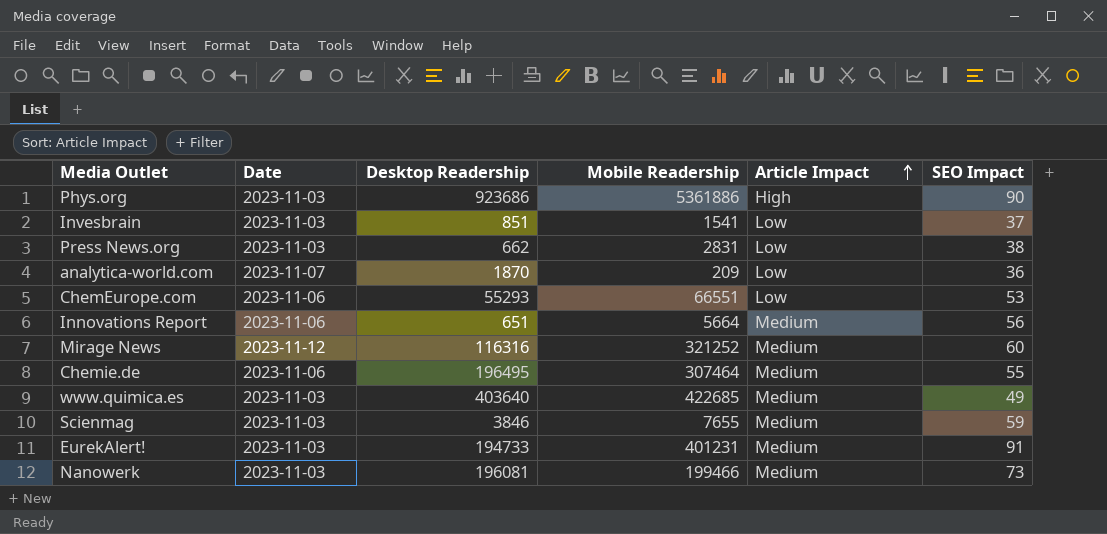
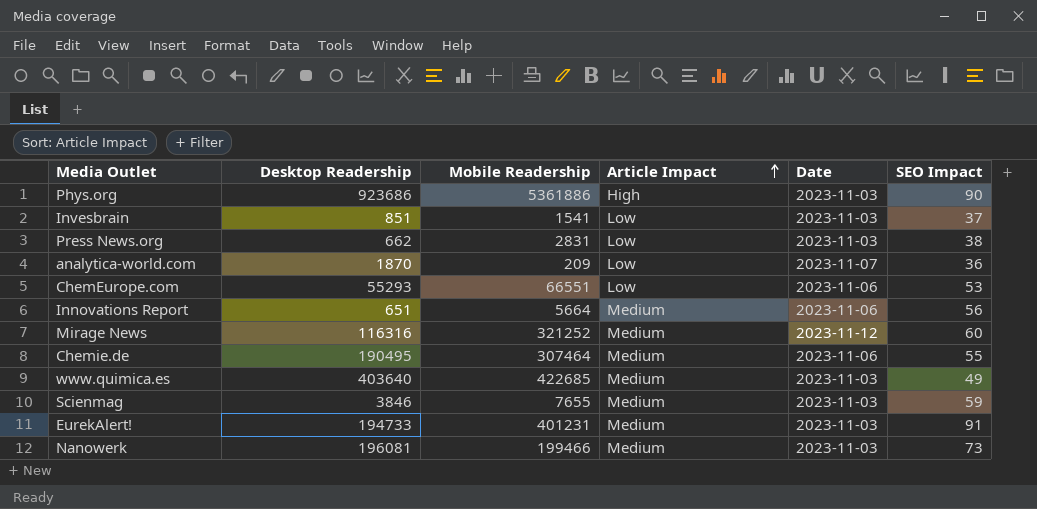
column Date | position: 2 -> 5
Chemie.de | Desktop Readership: 196495 -> 190495

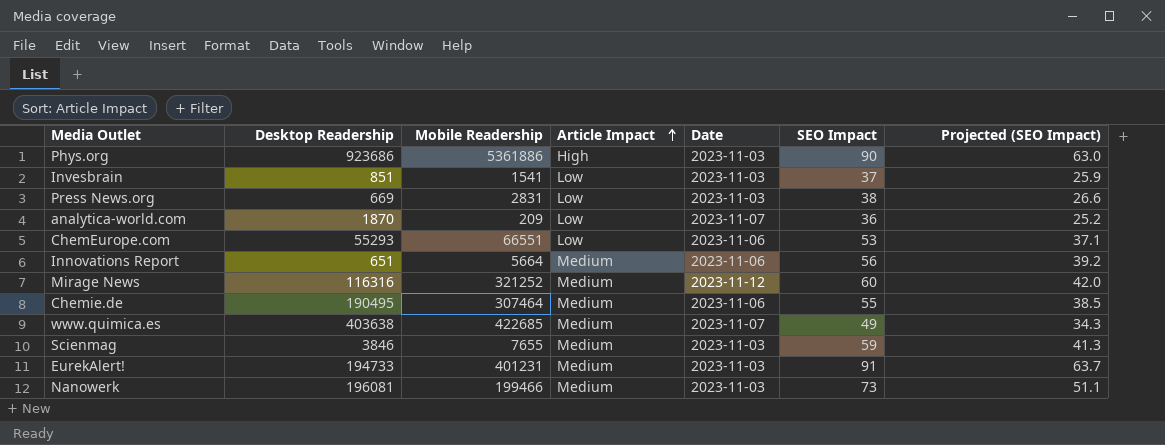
column Projected (SEO Impact) | formula: none -> [SEO Impact] * 0.7
Press News.org | Desktop Readership: 662 -> 669
www.quimica.es | Desktop Readership: 403640 -> 403638
www.quimica.es | Date: 2023-11-03 -> 2023-11-07

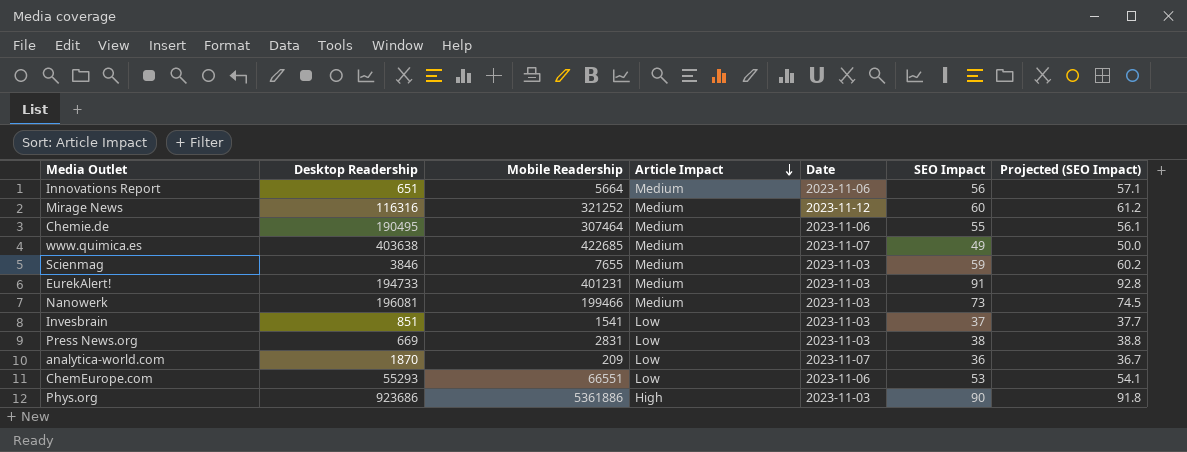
row order: Article Impact ascending -> Article Impact descending
column Projected (SEO Impact) | formula: [SEO Impact] * 0.7 -> [SEO Impact] * 1.02

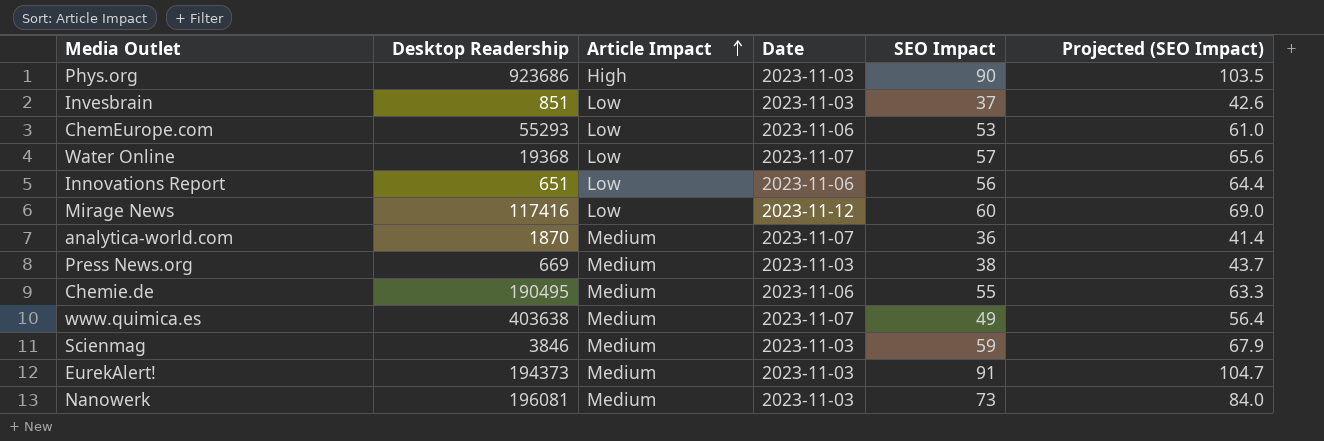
row order: Article Impact descending -> Article Impact ascending
column Mobile Readership | position: 3 -> none
column Projected (SEO Impact) | formula: [SEO Impact] * 1.02 -> [SEO Impact] * 1.15
row Water Online: none -> 19368 | Low | 2023-11-07 | 57 | 65.6
Innovations Report | Article Impact: Medium -> Low
Mirage News | Desktop Readership: 116316 -> 117416
Mirage News | Article Impact: Medium -> Low
analytica-world.com | Article Impact: Low -> Medium
Press News.org | Article Impact: Low -> Medium
EurekAlert! | Desktop Readership: 194733 -> 194373

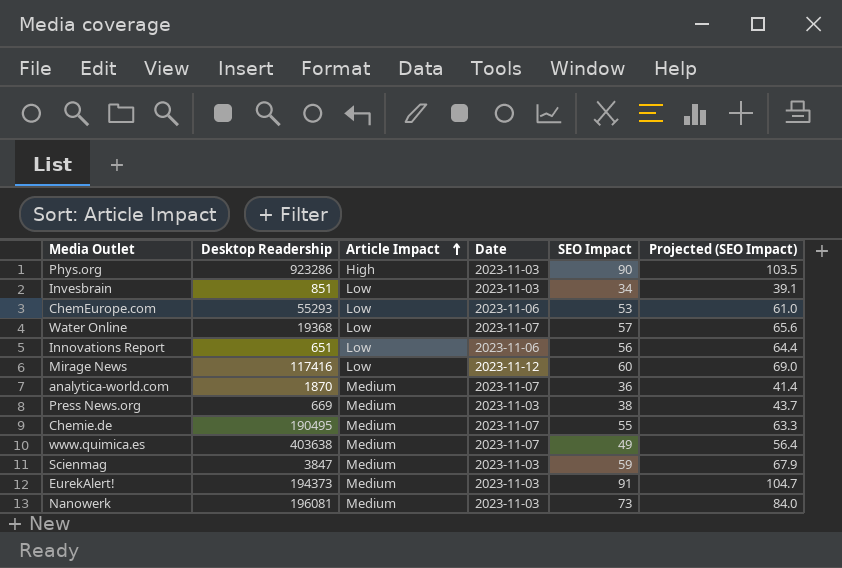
Phys.org | Desktop Readership: 923686 -> 923286
Invesbrain | SEO Impact: 37 -> 34
Invesbrain | Projected (SEO Impact): 42.6 -> 39.1
Chemie.de | Date: 2023-11-06 -> 2023-11-07
Scienmag | Desktop Readership: 3846 -> 3847

